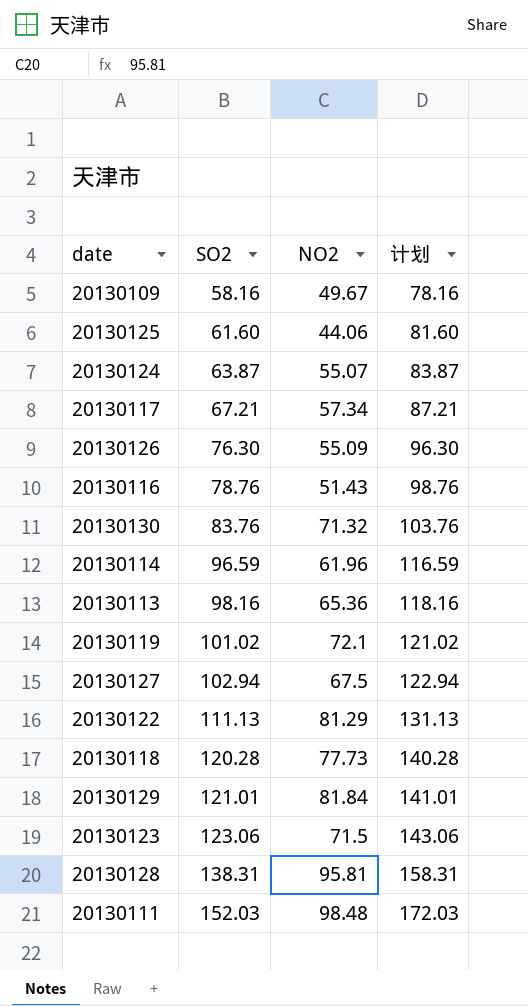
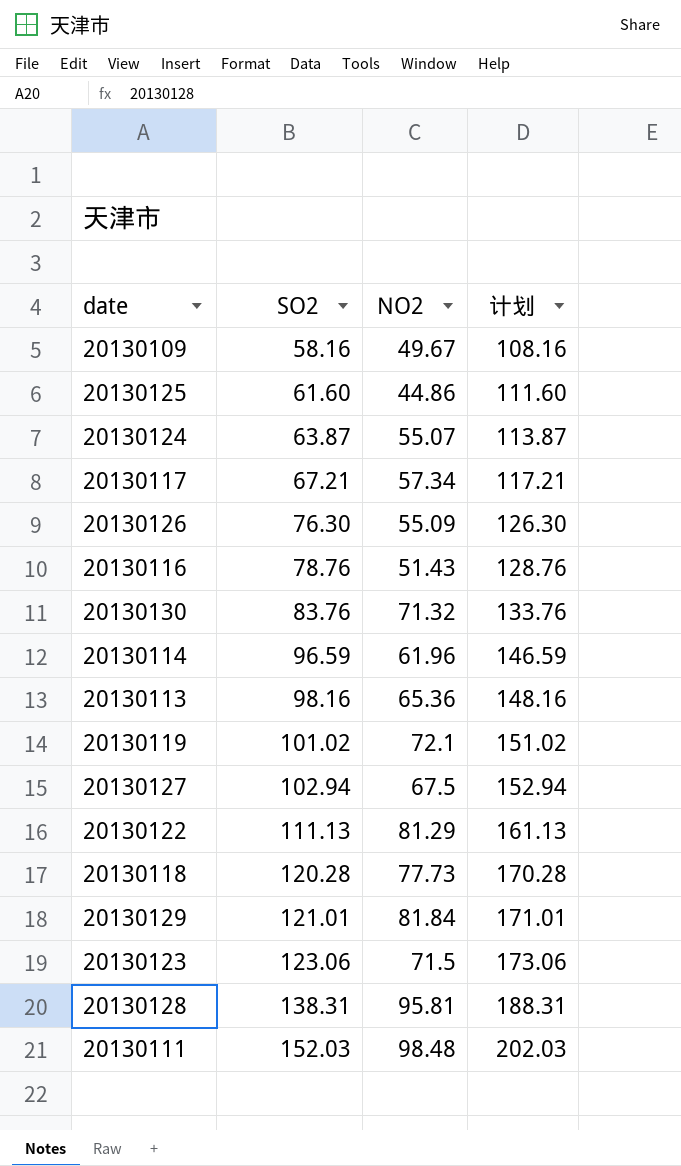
column 计划 | formula: [SO2] + 20 -> [SO2] + 50
20130125 | NO2: 44.06 -> 44.86

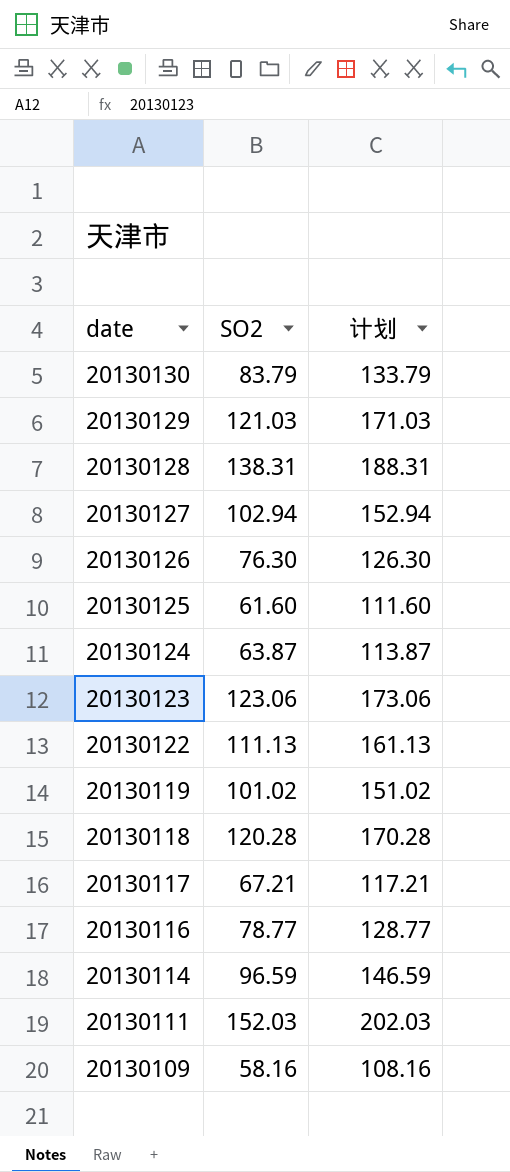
row order: SO2 ascending -> date descending
column NO2 | position: 3 -> none
row 20130113: 98.16 | 65.36 | 148.16 -> none
20130130 | SO2: 83.76 -> 83.79
20130130 | 计划: 133.76 -> 133.79
20130129 | SO2: 121.01 -> 121.03
20130129 | 计划: 171.01 -> 171.03
20130116 | SO2: 78.76 -> 78.77
20130116 | 计划: 128.76 -> 128.77

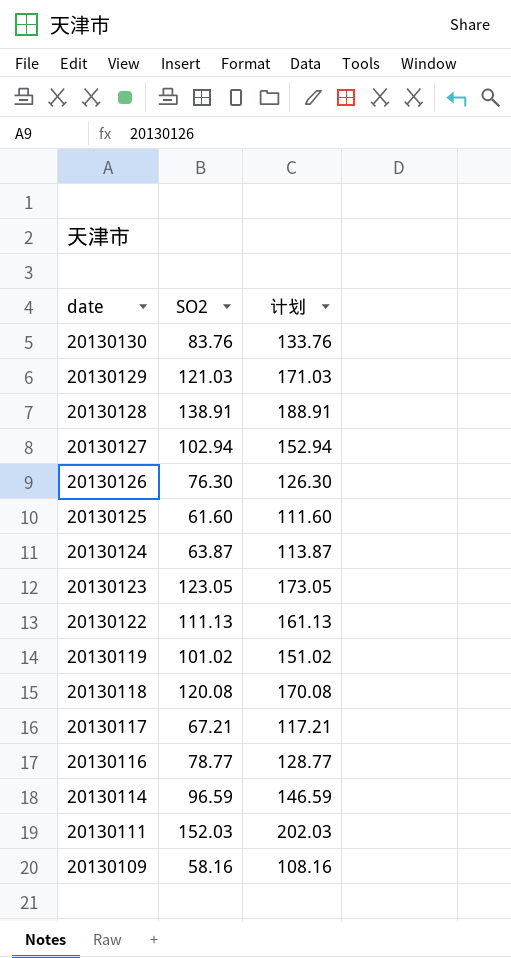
20130130 | SO2: 83.79 -> 83.76
20130130 | 计划: 133.79 -> 133.76
20130128 | SO2: 138.31 -> 138.91
20130128 | 计划: 188.31 -> 188.91
20130123 | SO2: 123.06 -> 123.05
20130123 | 计划: 173.06 -> 173.05
20130118 | SO2: 120.28 -> 120.08
20130118 | 计划: 170.28 -> 170.08

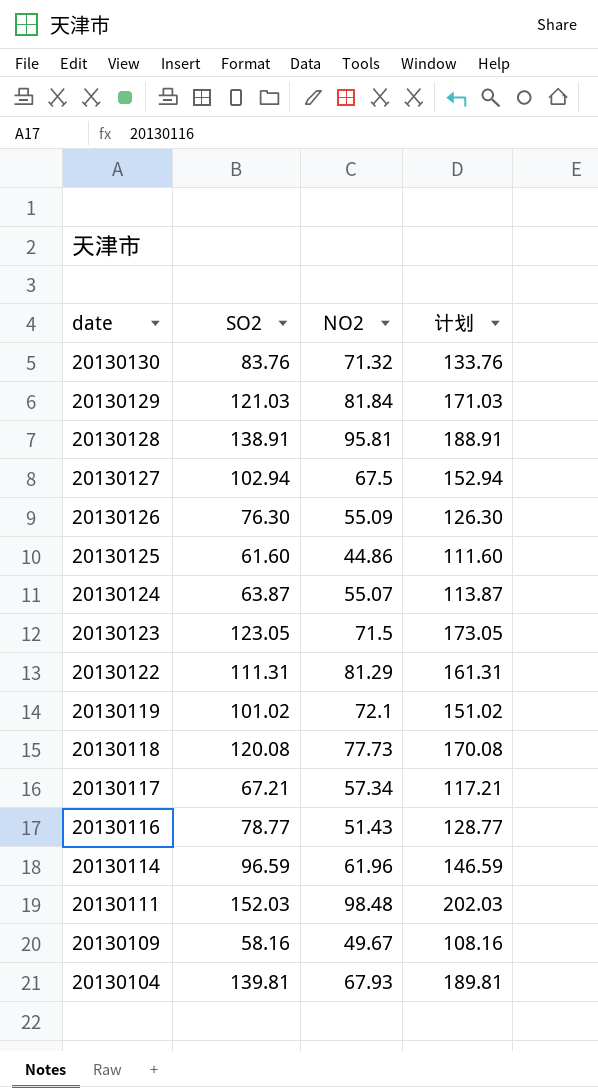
column NO2 | position: none -> 3
20130122 | SO2: 111.13 -> 111.31
20130122 | 计划: 161.13 -> 161.31
row 20130104: none -> 139.81 | 67.93 | 189.81

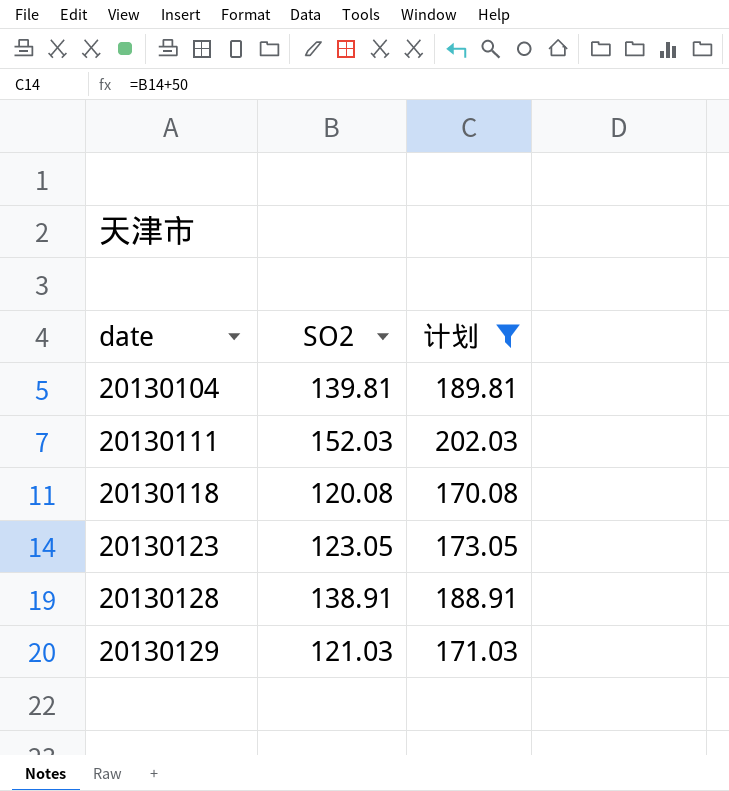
filter: none -> 计划 >= 170.08
row order: date descending -> date ascending
column NO2 | position: 3 -> none

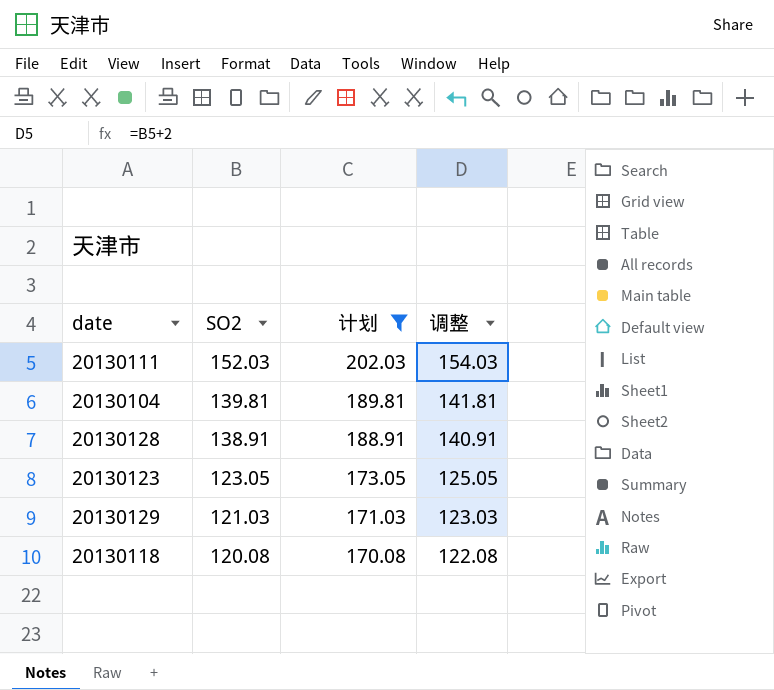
row order: date ascending -> SO2 descending
column 调整 | formula: none -> [SO2] + 2

